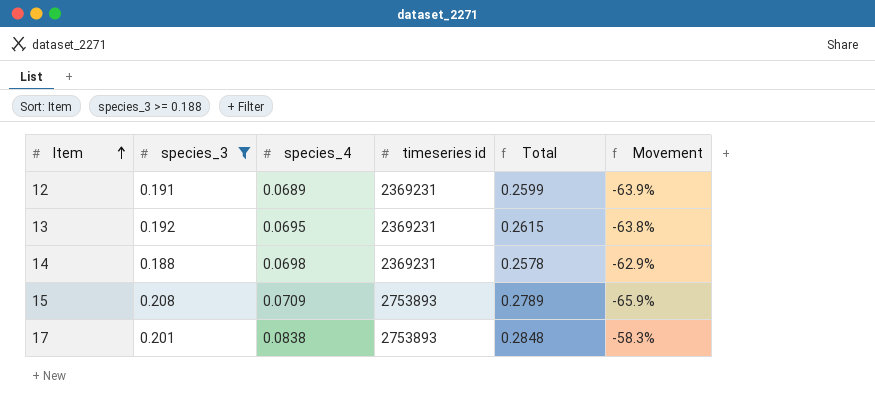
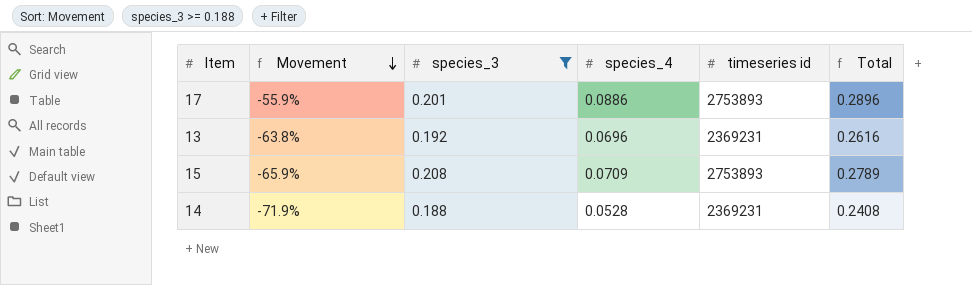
row order: Item ascending -> Movement descending
column Movement | position: 6 -> 2
row 12: 0.191 | 0.0689 | 2369231 | 0.2599 | -63.9% -> none
17 | Movement: -58.3% -> -55.9%
17 | species_4: 0.0838 -> 0.0886
17 | Total: 0.2848 -> 0.2896
13 | species_4: 0.0695 -> 0.0696
13 | Total: 0.2615 -> 0.2616
14 | Movement: -62.9% -> -71.9%
14 | species_4: 0.0698 -> 0.0528
14 | Total: 0.2578 -> 0.2408

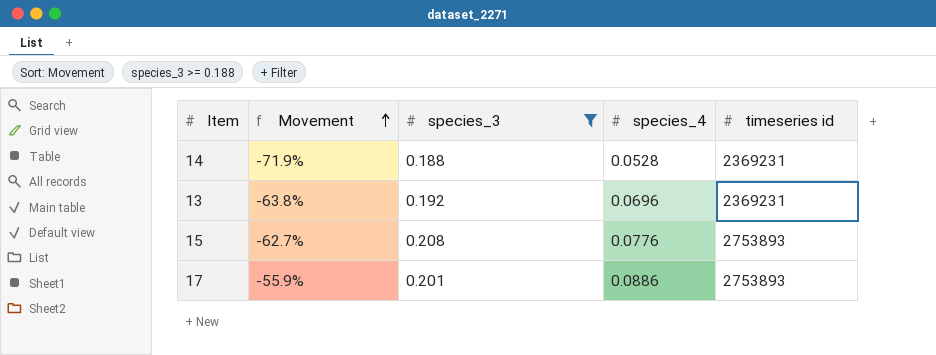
row order: Movement descending -> Movement ascending
column Total | formula: [species_3] + [species_4] -> none
15 | Movement: -65.9% -> -62.7%
15 | species_4: 0.0709 -> 0.0776

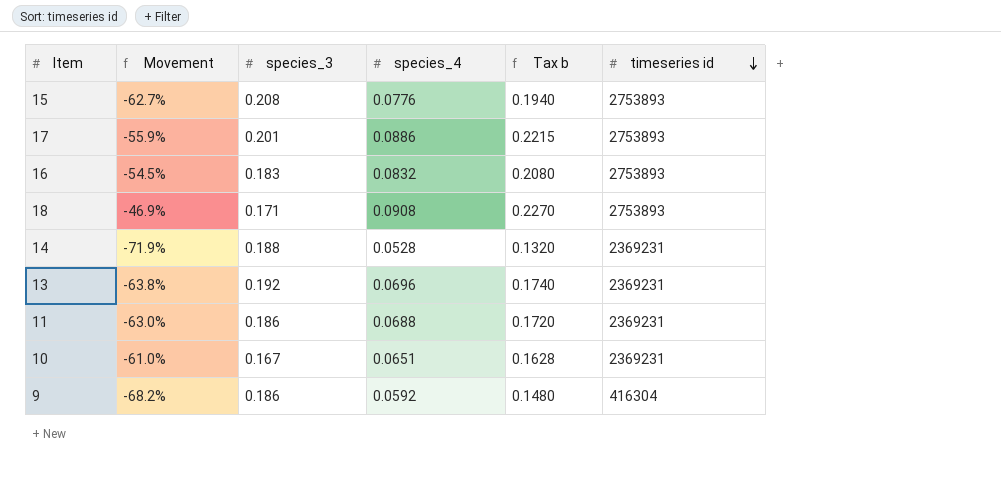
filter: species_3 >= 0.188 -> none
row order: Movement ascending -> timeseries id descending
column Tax b | formula: none -> [species_4] * 2.5

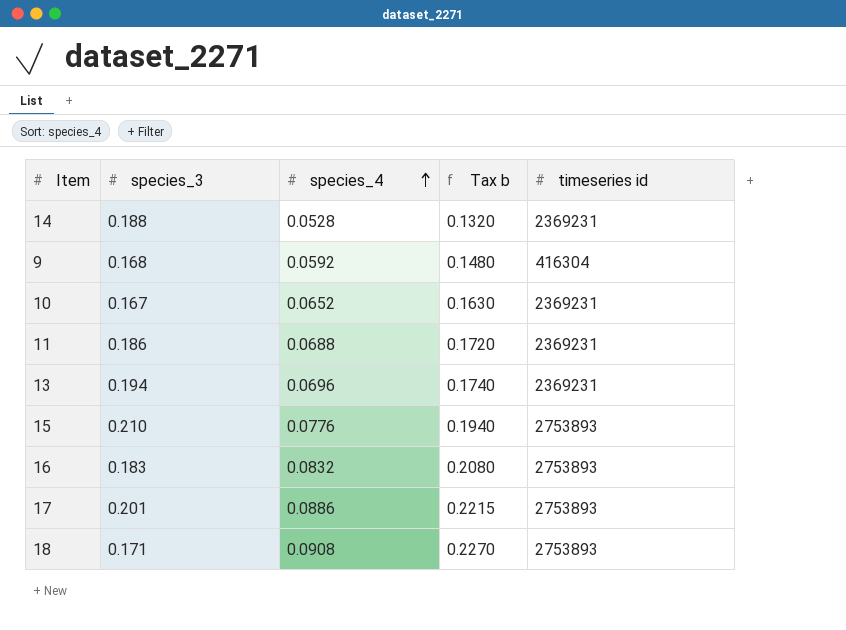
row order: timeseries id descending -> species_4 ascending
column Movement | formula: ([species_4] - [species_3]) / [species_3] -> none
9 | species_3: 0.186 -> 0.168
10 | species_4: 0.0651 -> 0.0652
10 | Tax b: 0.1628 -> 0.1630
13 | species_3: 0.192 -> 0.194
15 | species_3: 0.208 -> 0.210

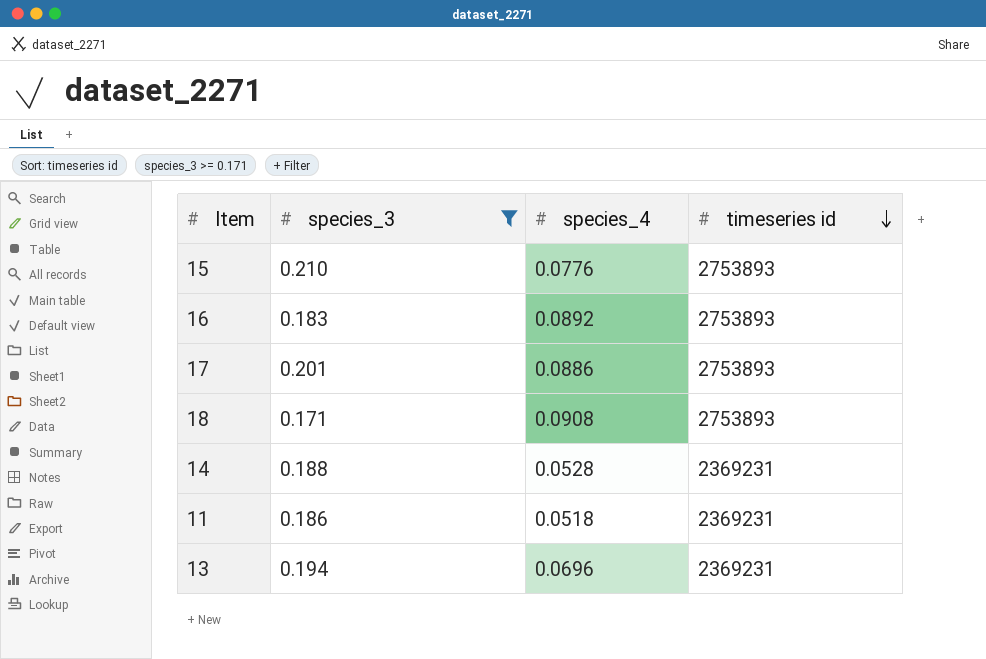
filter: none -> species_3 >= 0.171
row order: species_4 ascending -> timeseries id descending
column Tax b | formula: [species_4] * 2.5 -> none
16 | species_4: 0.0832 -> 0.0892
11 | species_4: 0.0688 -> 0.0518

